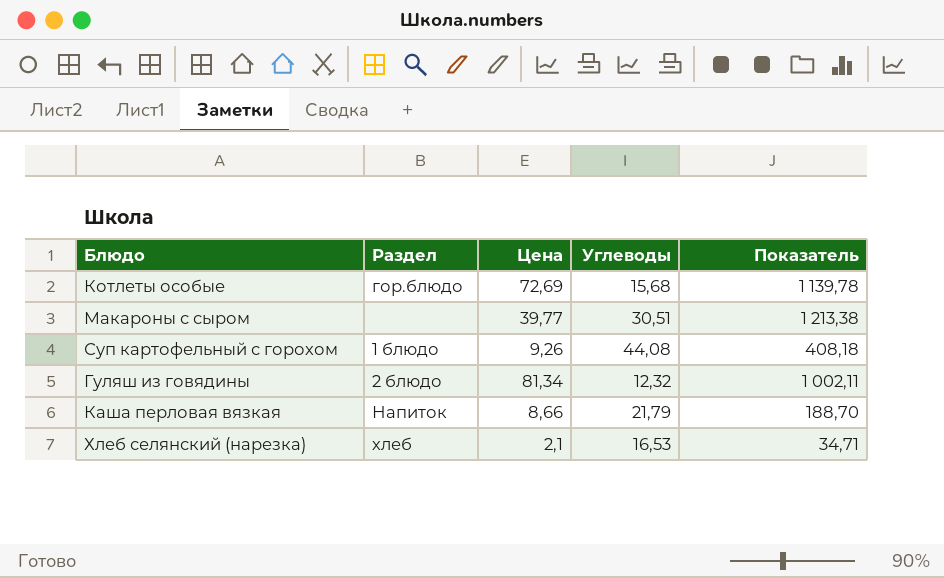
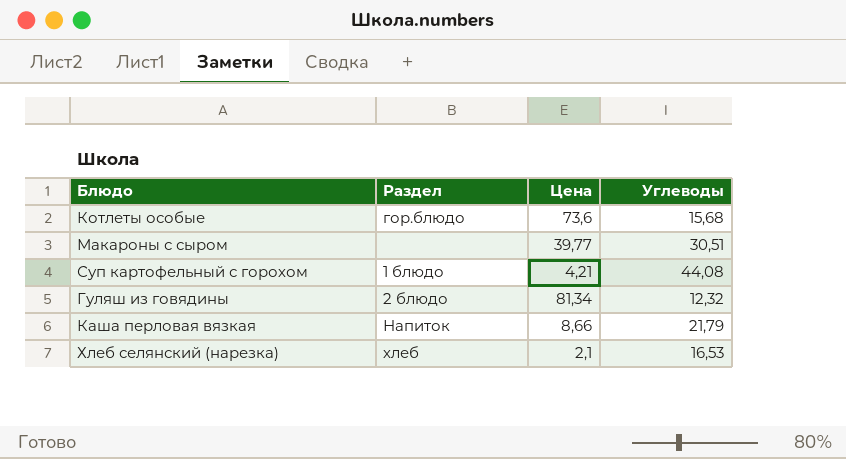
column Показатель | formula: [Цена] * [Углеводы] -> none
Котлеты особые | Цена: 72,69 -> 73,6
Суп картофельный с горохом | Цена: 9,26 -> 4,21

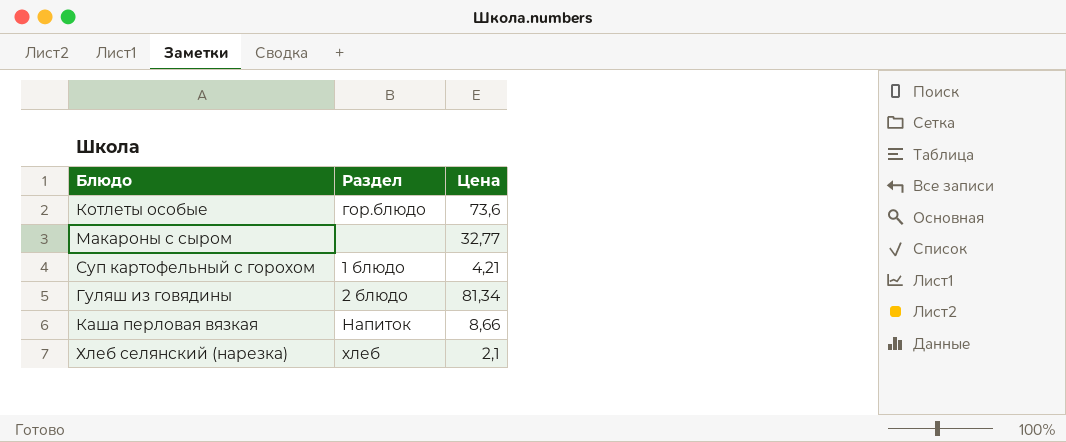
column Углеводы | position: 4 -> none
Макароны с сыром | Цена: 39,77 -> 32,77

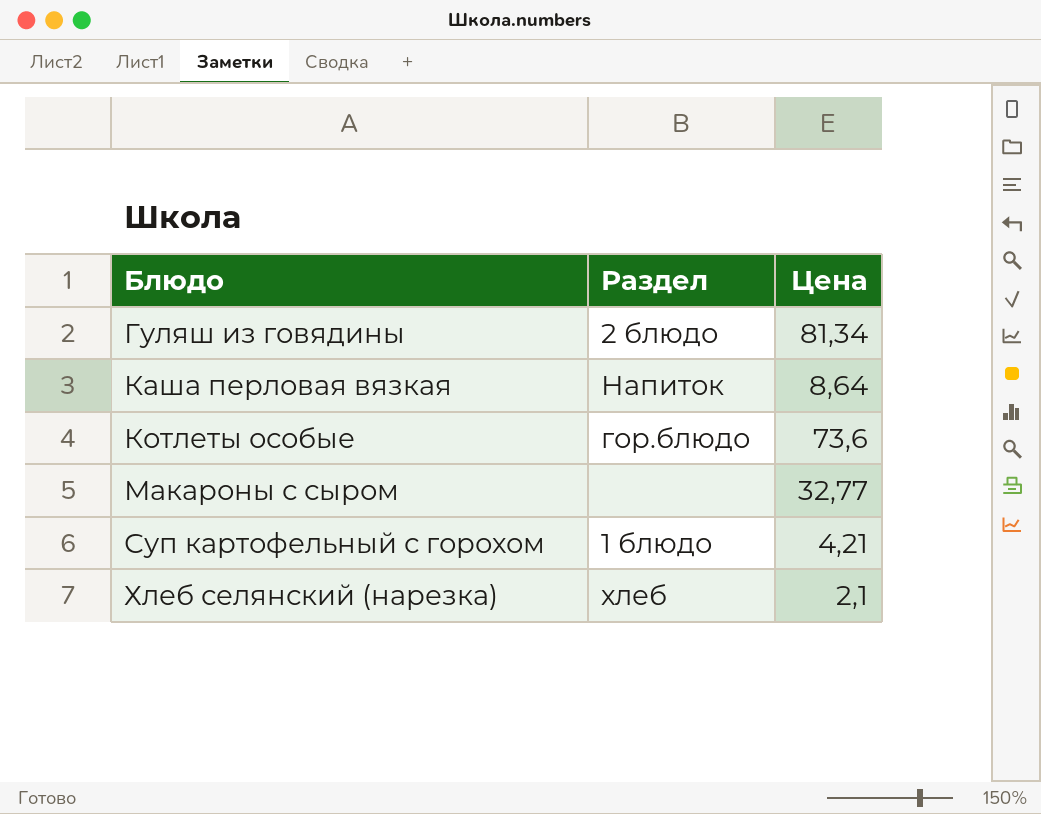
row order: none -> Блюдо ascending
Каша перловая вязкая | Цена: 8,66 -> 8,64

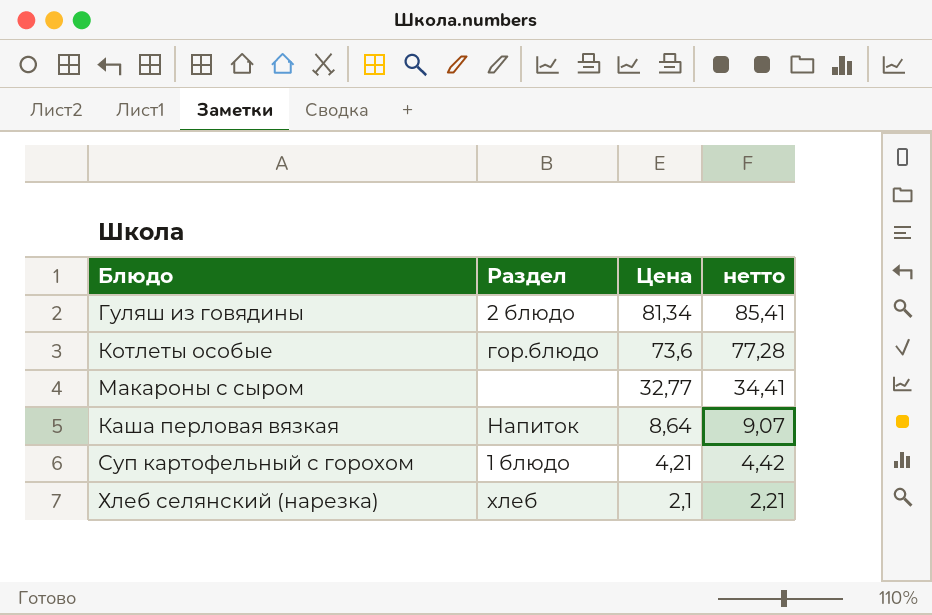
row order: Блюдо ascending -> Цена descending
column нетто | formula: none -> [Цена] * 1,05

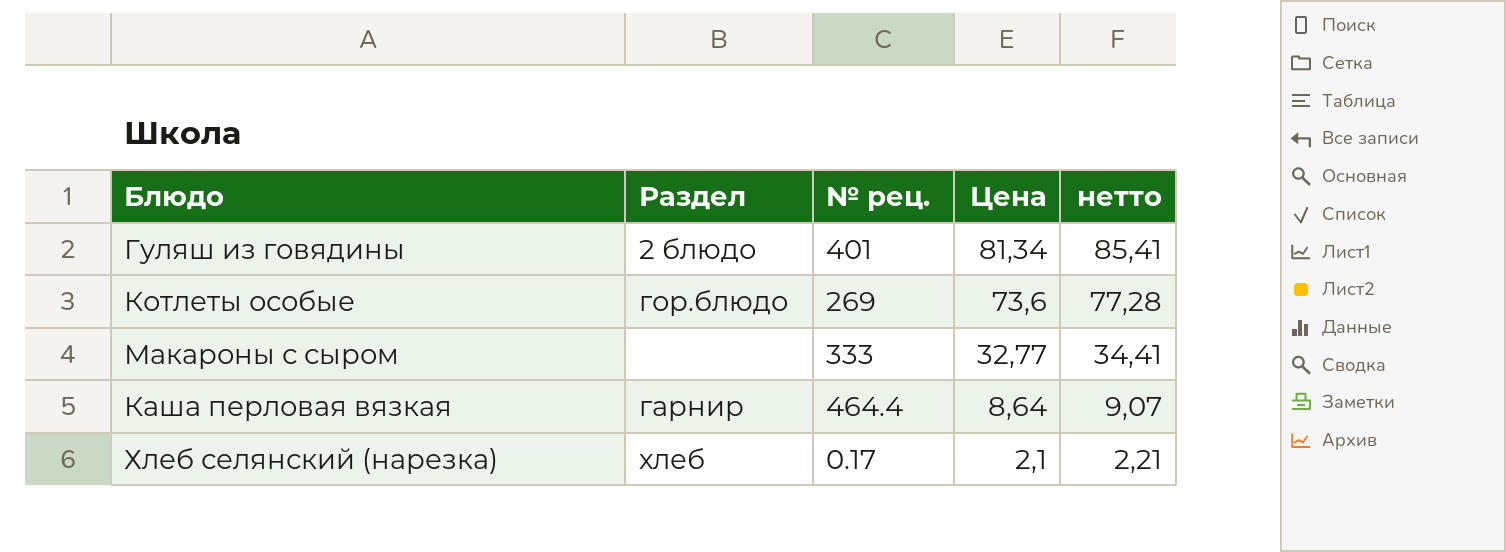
column № рец. | position: none -> 3
row Суп картофельный с горохом: 1 блюдо | 4,21 | 4,42 -> none
Каша перловая вязкая | Раздел: Напиток -> гарнир

